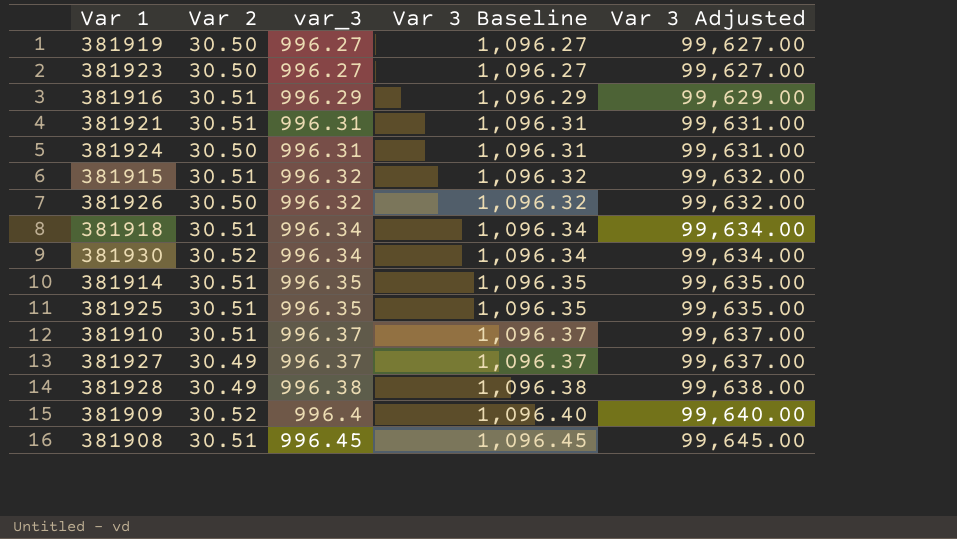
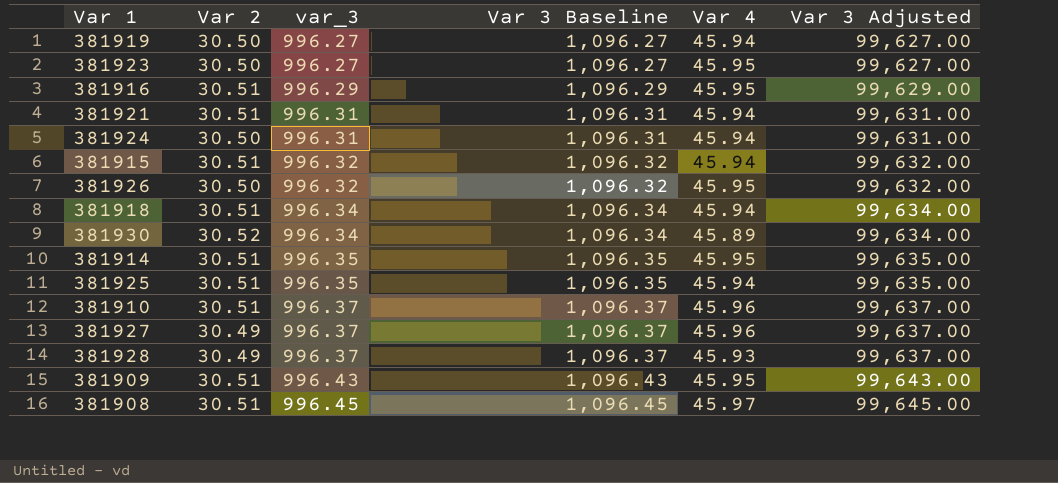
column Var 4 | position: none -> 5
381928 | var_3: 996.38 -> 996.37
381928 | Var 3 Baseline: 1,096.38 -> 1,096.37
381928 | Var 3 Adjusted: 99,638.00 -> 99,637.00
381909 | Var 2: 30.52 -> 30.51
381909 | var_3: 996.4 -> 996.43
381909 | Var 3 Baseline: 1,096.40 -> 1,096.43
381909 | Var 3 Adjusted: 99,640.00 -> 99,643.00

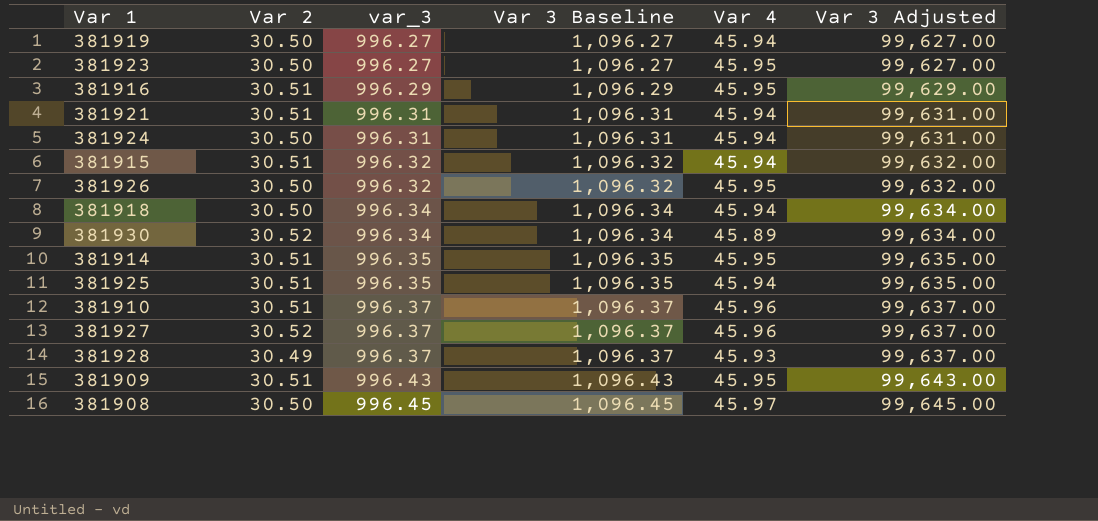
381918 | Var 2: 30.51 -> 30.50
381927 | Var 2: 30.49 -> 30.52
381908 | Var 2: 30.51 -> 30.50

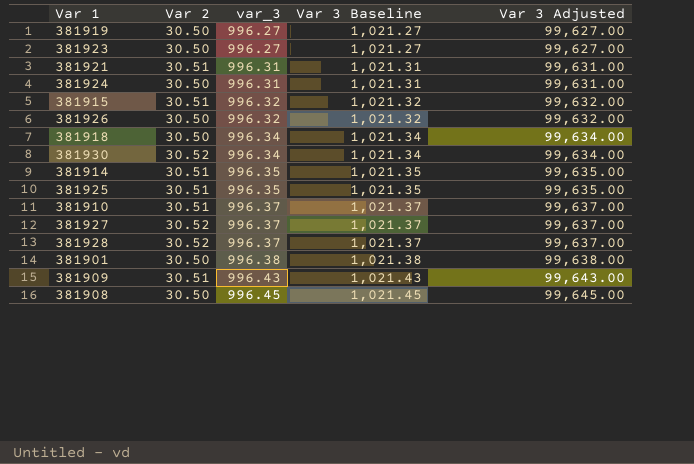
column Var 4 | position: 5 -> none
column Var 3 Baseline | formula: [var_3] + 100 -> [var_3] + 25
row 381916: 30.51 | 996.29 | 1,096.29 | 45.95 | 99,629.00 -> none
381928 | Var 2: 30.49 -> 30.52
row 381901: none -> 30.50 | 996.38 | 1,021.38 | 99,638.00

